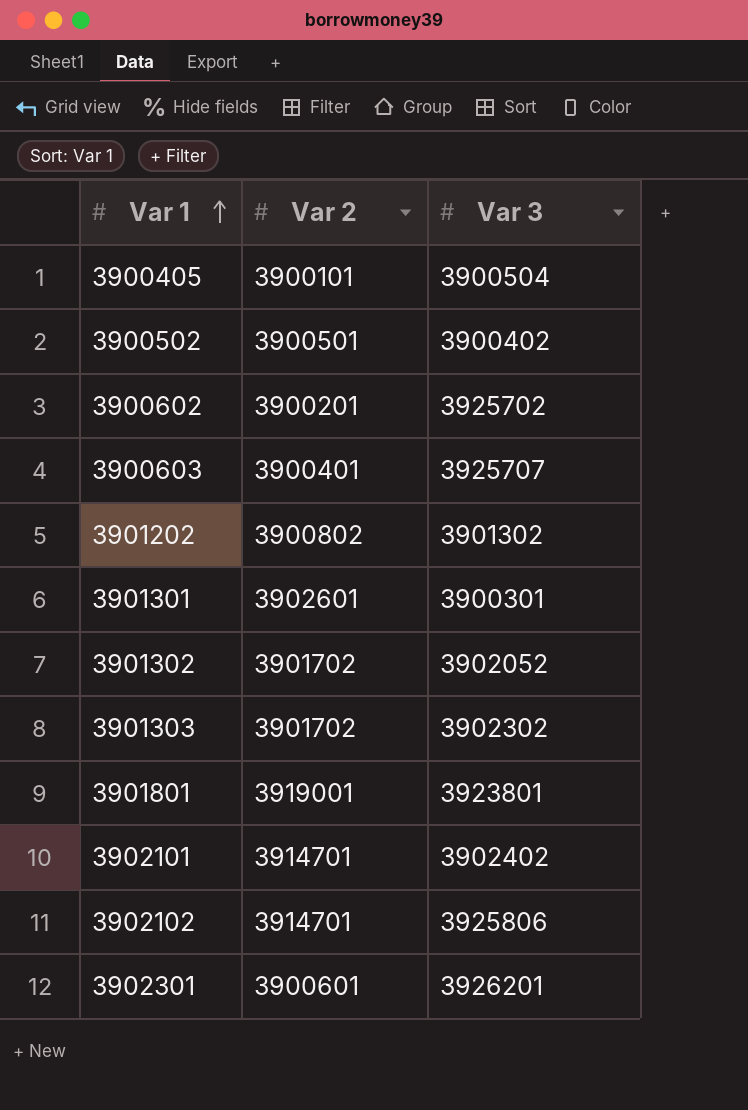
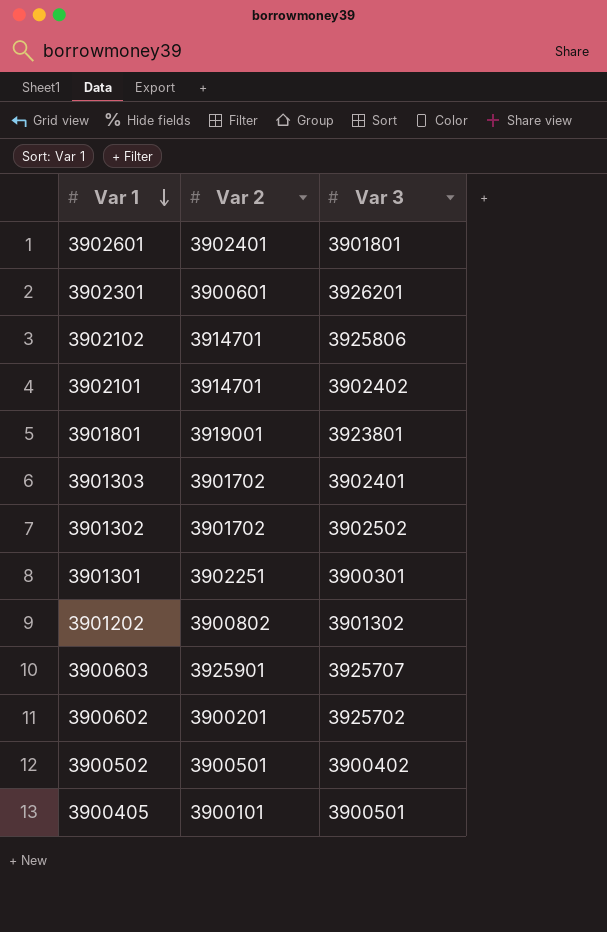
row order: Var 1 ascending -> Var 1 descending
row 3902601: none -> 3902401 | 3901801
3901303 | Var 3: 3902302 -> 3902401
3901302 | Var 3: 3902052 -> 3902502
3901301 | Var 2: 3902601 -> 3902251
3900603 | Var 2: 3900401 -> 3925901
3900405 | Var 3: 3900504 -> 3900501

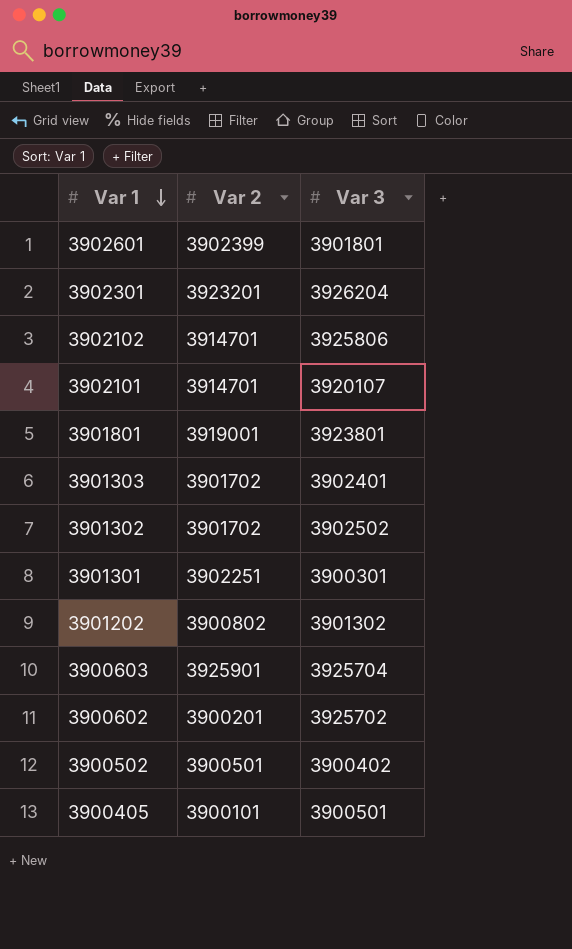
3902601 | Var 2: 3902401 -> 3902399
3902301 | Var 2: 3900601 -> 3923201
3902301 | Var 3: 3926201 -> 3926204
3902101 | Var 3: 3902402 -> 3920107
3900603 | Var 3: 3925707 -> 3925704

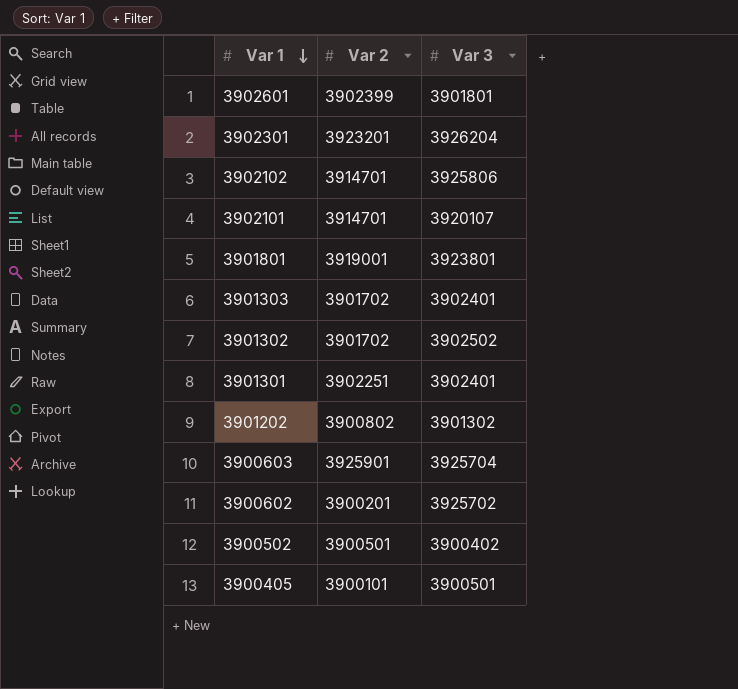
3901301 | Var 3: 3900301 -> 3902401

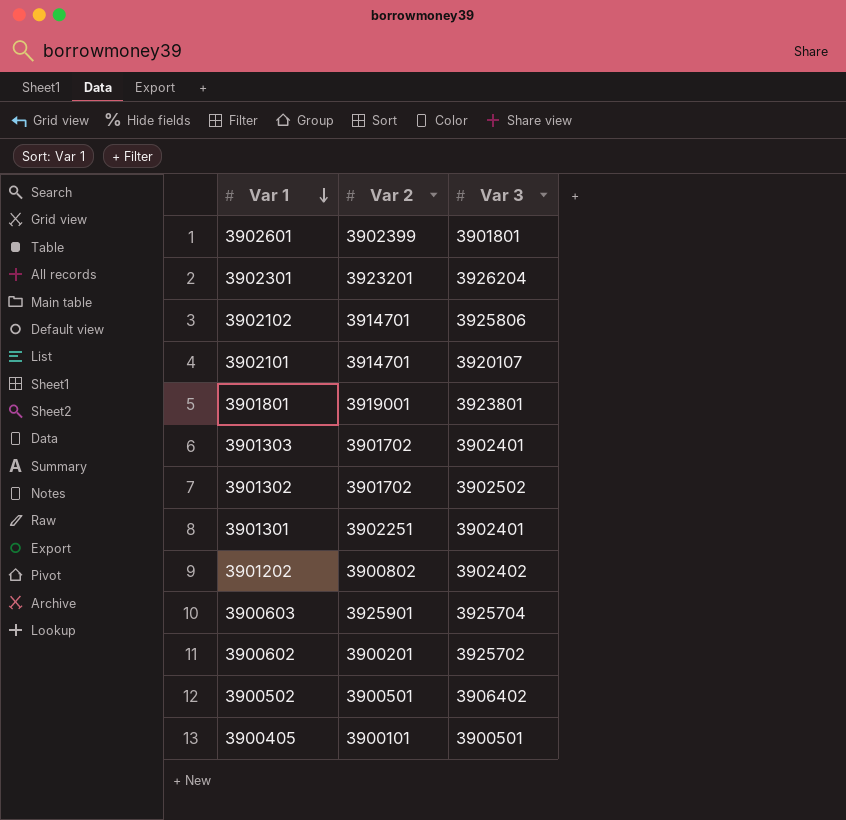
3901202 | Var 3: 3901302 -> 3902402
3900502 | Var 3: 3900402 -> 3906402

